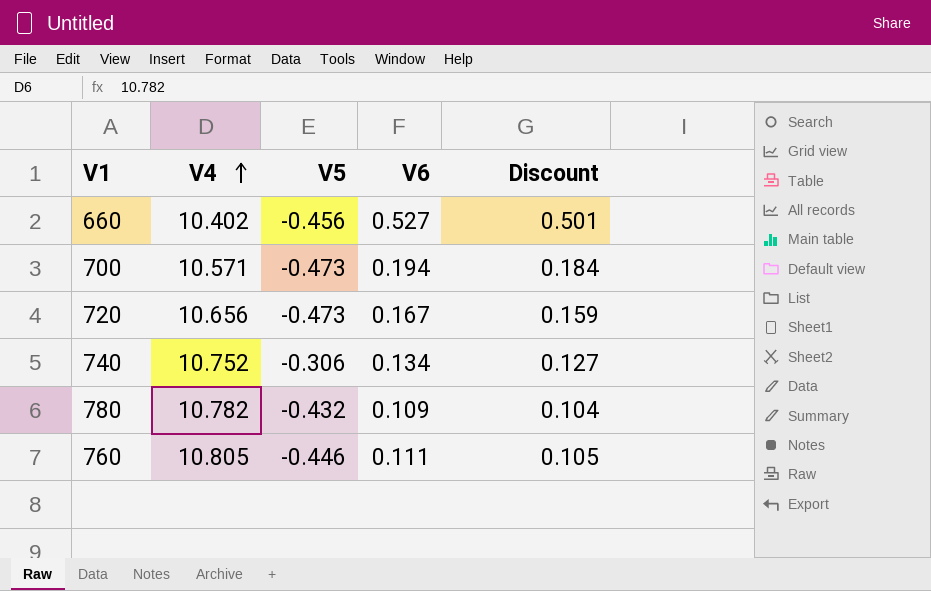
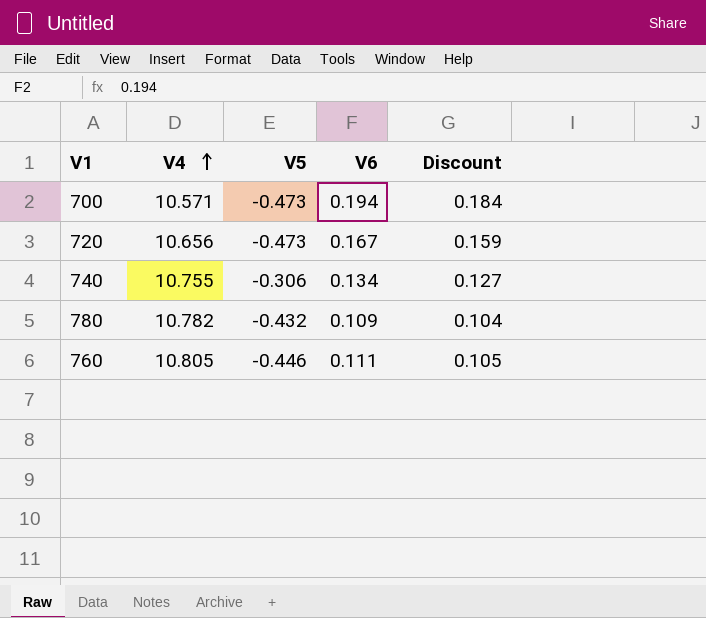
row 660: 10.402 | -0.456 | 0.527 | 0.501 -> none
740 | V4: 10.752 -> 10.755

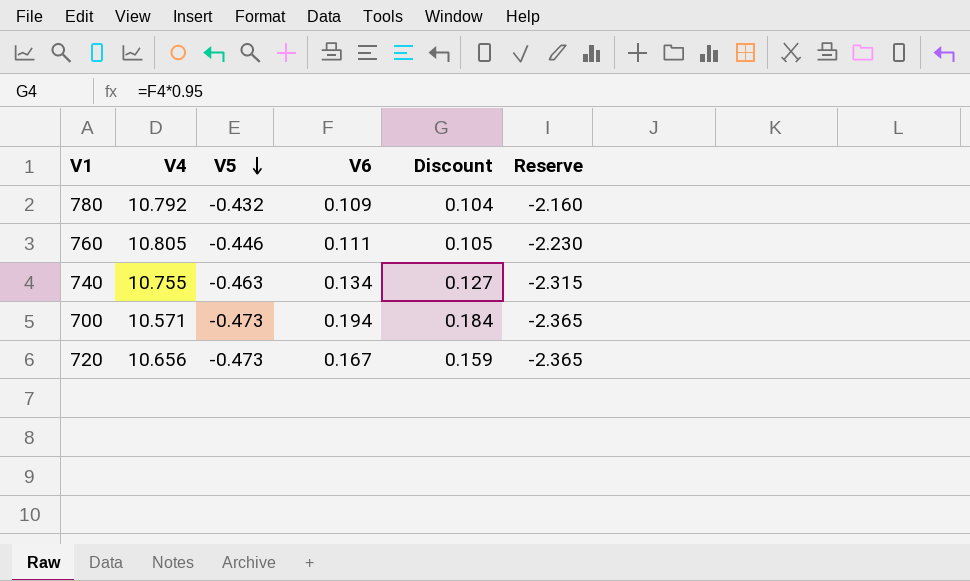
row order: V4 ascending -> V5 descending
column Reserve | formula: none -> [V5] * 5
780 | V4: 10.782 -> 10.792
740 | V5: -0.306 -> -0.463

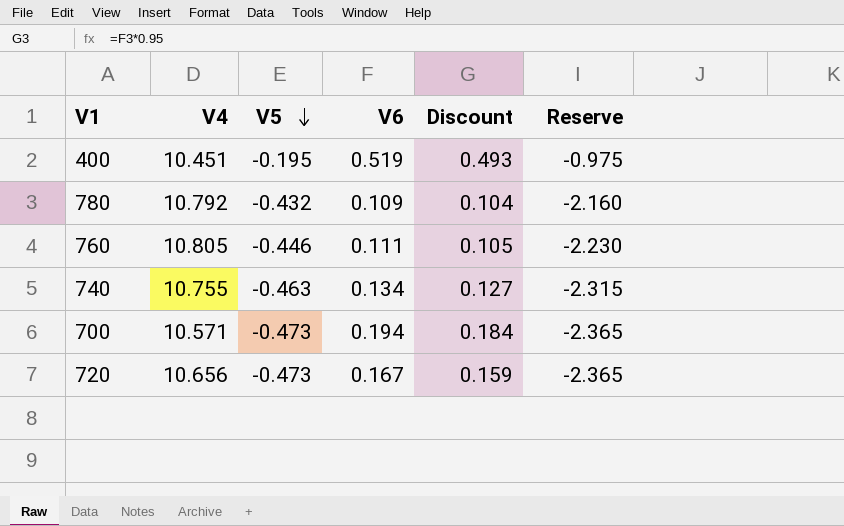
row 400: none -> 10.451 | -0.195 | 0.519 | 0.493 | -0.975

